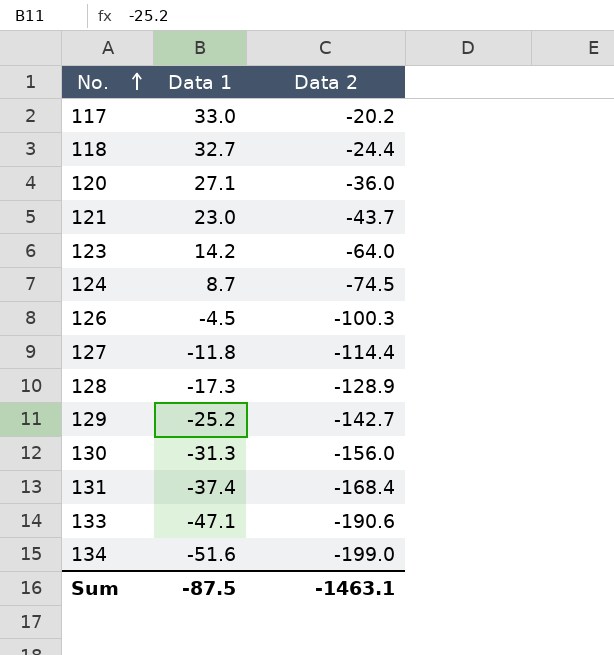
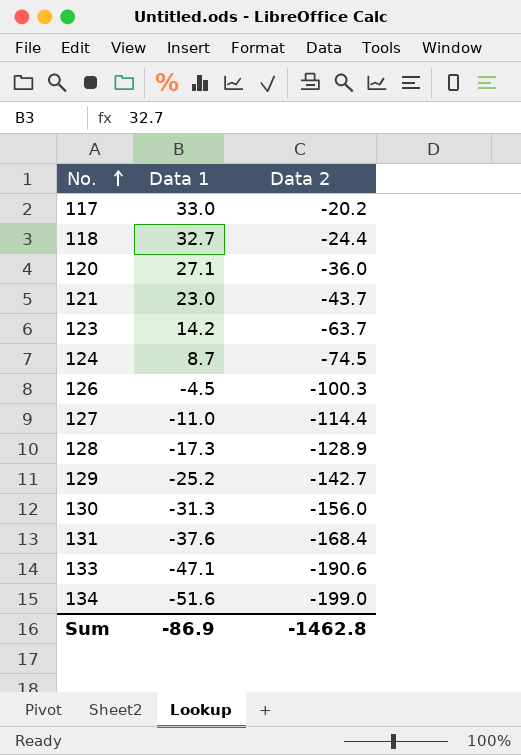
123 | Data 2: -64.0 -> -63.7
127 | Data 1: -11.8 -> -11.0
131 | Data 1: -37.4 -> -37.6
Sum | Data 1: -87.5 -> -86.9
Sum | Data 2: -1463.1 -> -1462.8

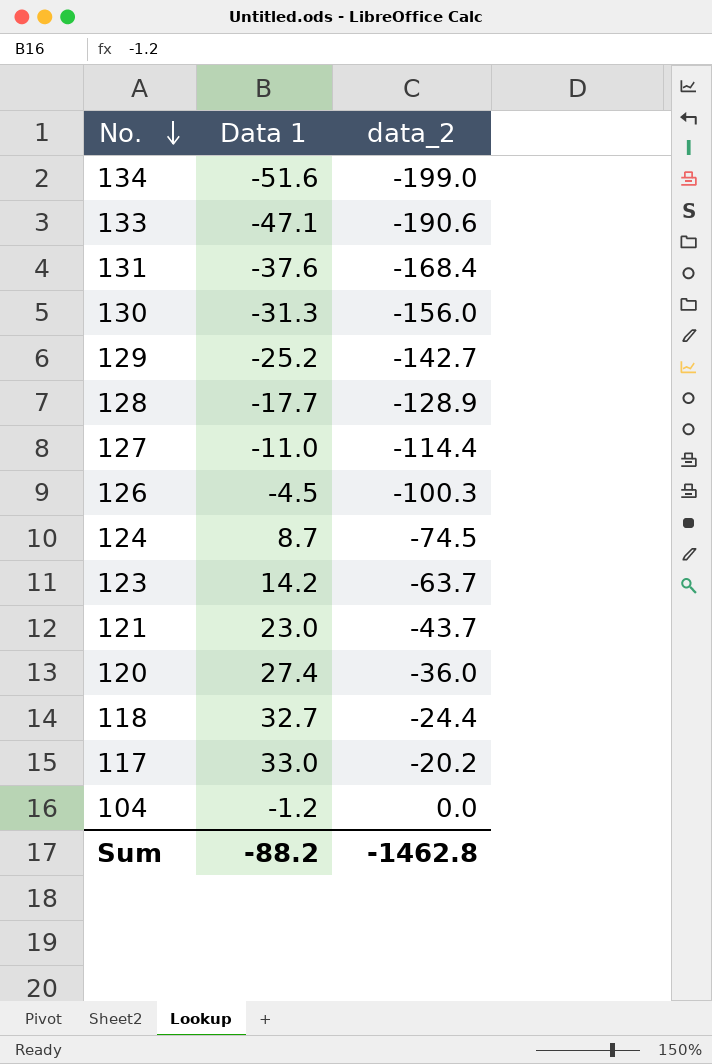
row order: No. ascending -> No. descending
column name: Data 2 -> data_2
128 | Data 1: -17.3 -> -17.7
120 | Data 1: 27.1 -> 27.4
row 104: none -> -1.2 | 0.0
Sum | Data 1: -86.9 -> -88.2

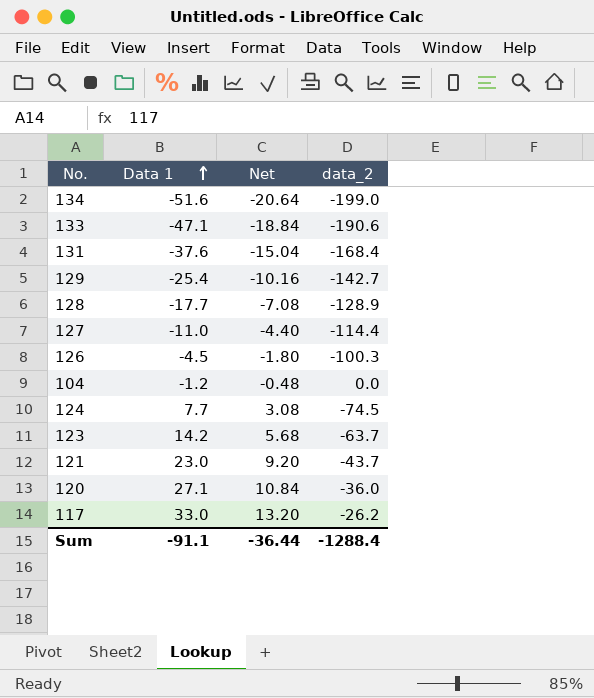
row order: No. descending -> Data 1 ascending
column Net | formula: none -> [Data 1] * 0.4
row 130: -31.3 | -156.0 -> none
row 118: 32.7 | -24.4 -> none
129 | Data 1: -25.2 -> -25.4
124 | Data 1: 8.7 -> 7.7
120 | Data 1: 27.4 -> 27.1
117 | data_2: -20.2 -> -26.2
Sum | Data 1: -88.2 -> -91.1
Sum | data_2: -1462.8 -> -1288.4

